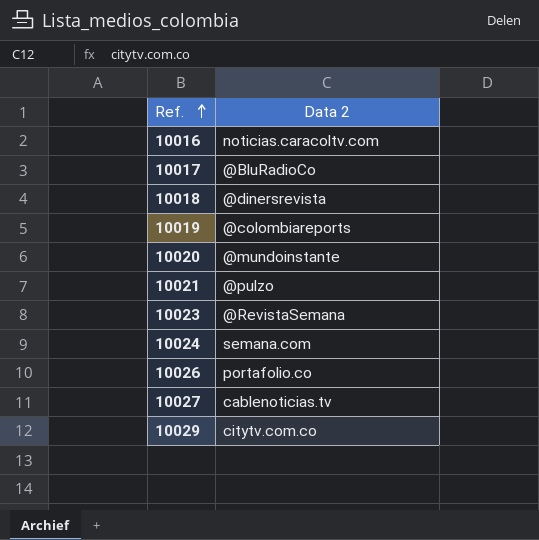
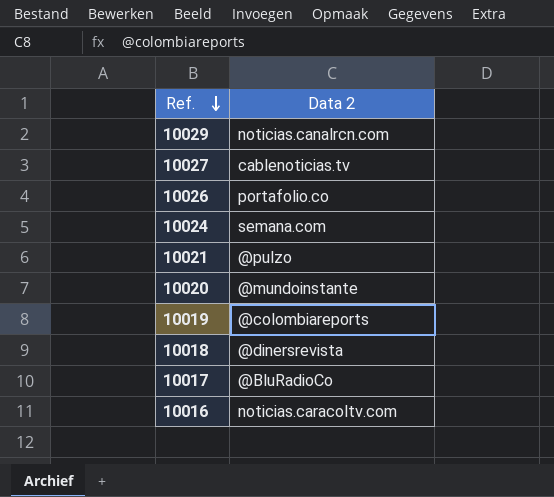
row order: Ref. ascending -> Ref. descending
row 10023: @RevistaSemana -> none
10029 | Data 2: citytv.com.co -> noticias.canalrcn.com

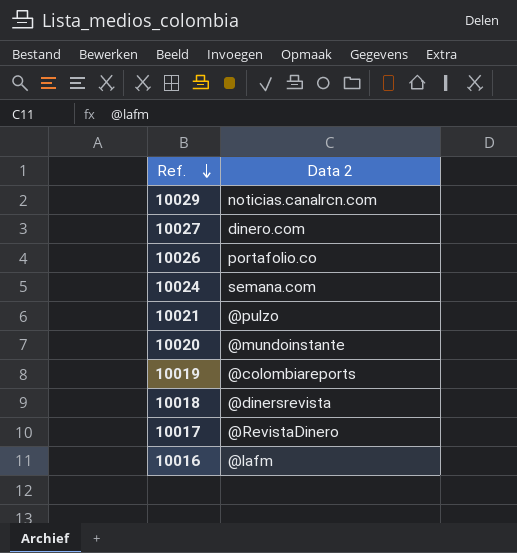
10027 | Data 2: cablenoticias.tv -> dinero.com
10017 | Data 2: @BluRadioCo -> @RevistaDinero
10016 | Data 2: noticias.caracoltv.com -> @lafm

